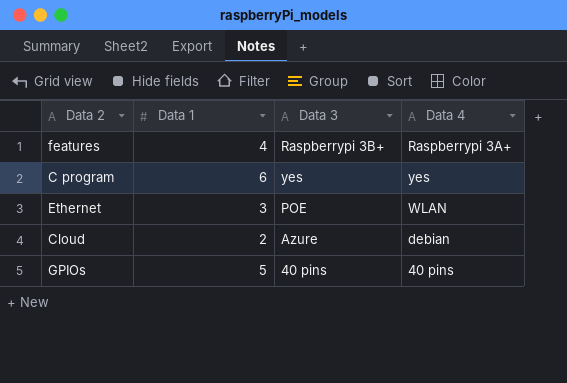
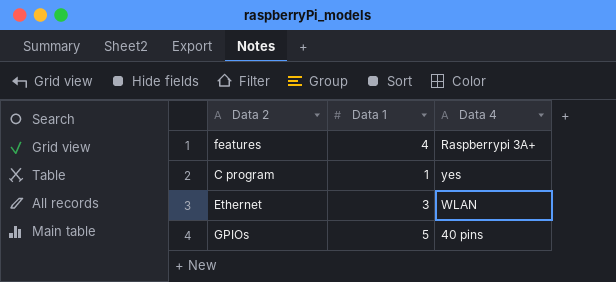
column Data 3 | position: 3 -> none
row Cloud: 2 | Azure | debian -> none
C program | Data 1: 6 -> 1

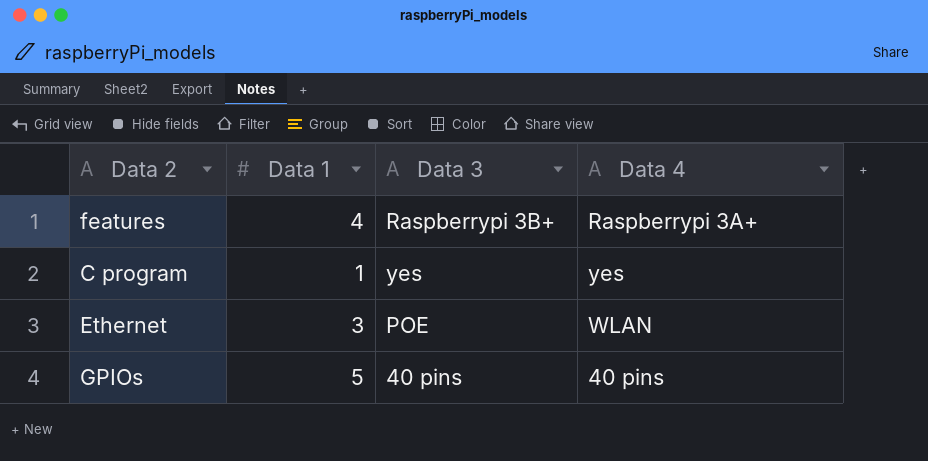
column Data 3 | position: none -> 3

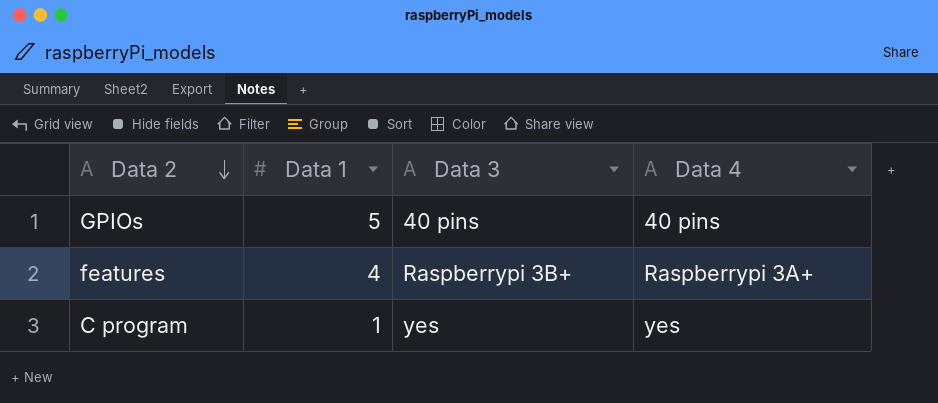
row order: none -> Data 2 descending
row Ethernet: 3 | POE | WLAN -> none

